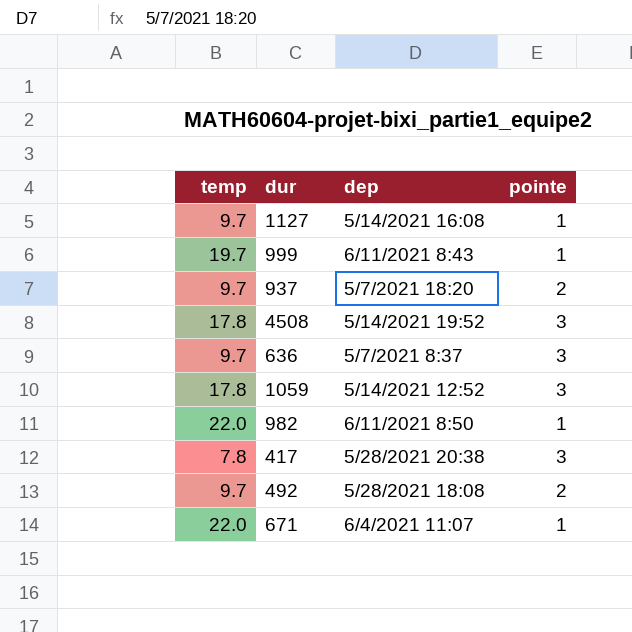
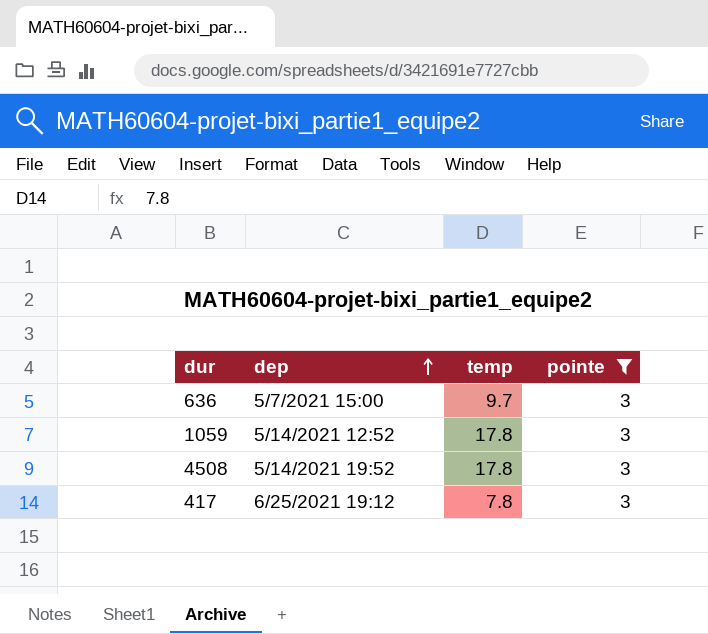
filter: none -> pointe = 3
row order: none -> dep ascending
column temp | position: 1 -> 3
636 | dep: 5/7/2021 8:37 -> 5/7/2021 15:00
417 | dep: 5/28/2021 20:38 -> 6/25/2021 19:12

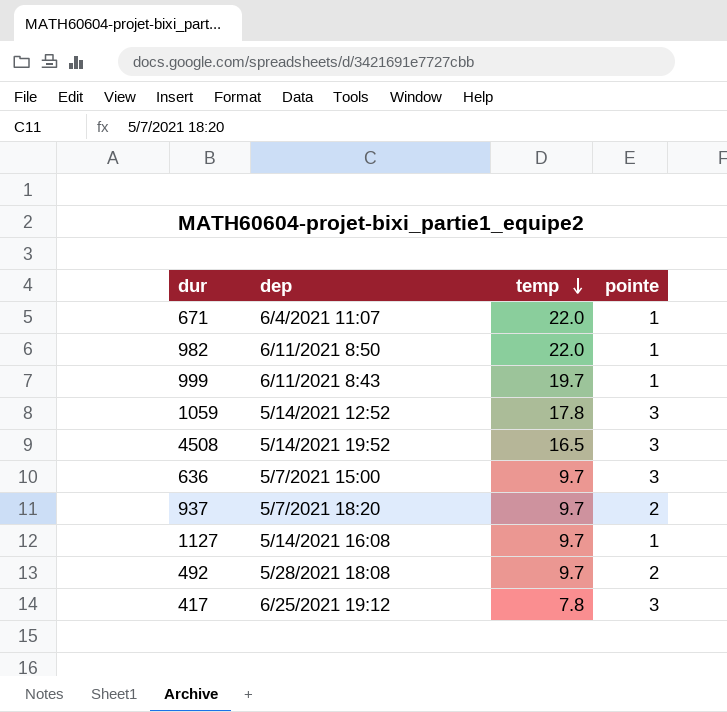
filter: pointe = 3 -> none
row order: dep ascending -> temp descending
4508 | temp: 17.8 -> 16.5

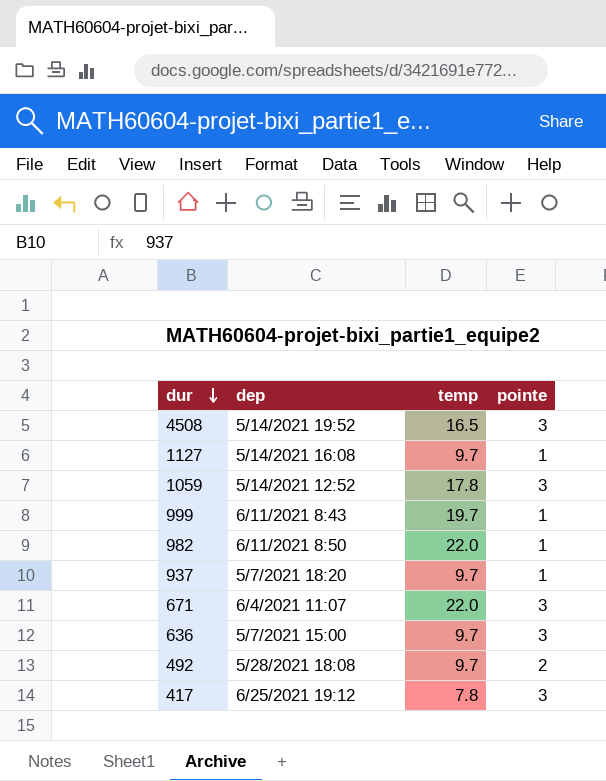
row order: temp descending -> dur descending
937 | pointe: 2 -> 1
671 | pointe: 1 -> 3

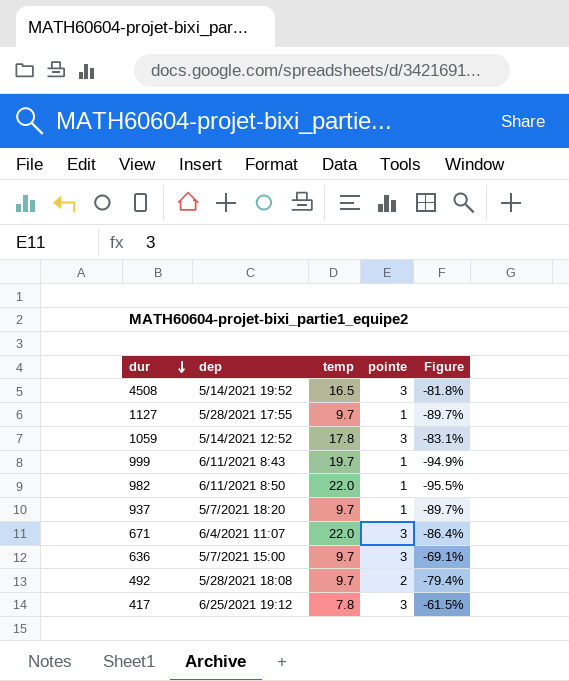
column Figure | formula: none -> ([pointe] - [temp]) / [temp]
1127 | dep: 5/14/2021 16:08 -> 5/28/2021 17:55

